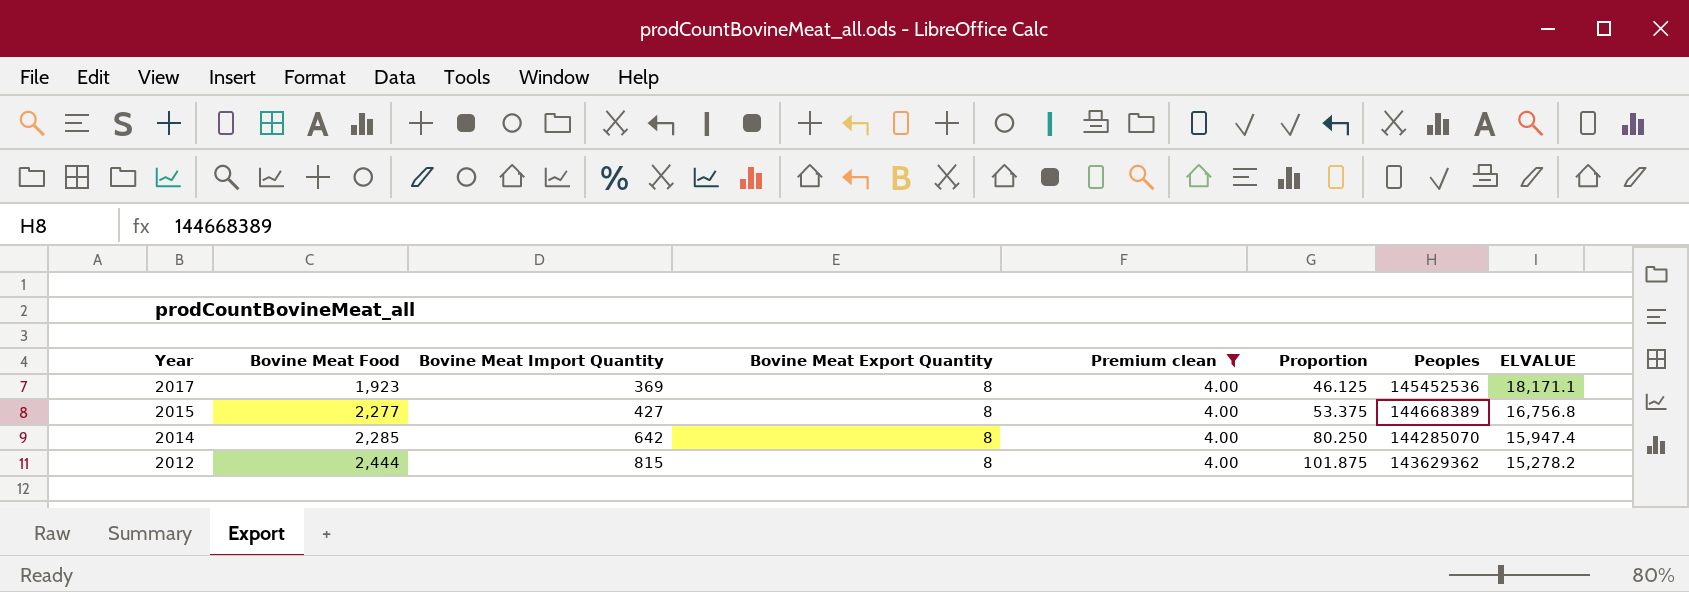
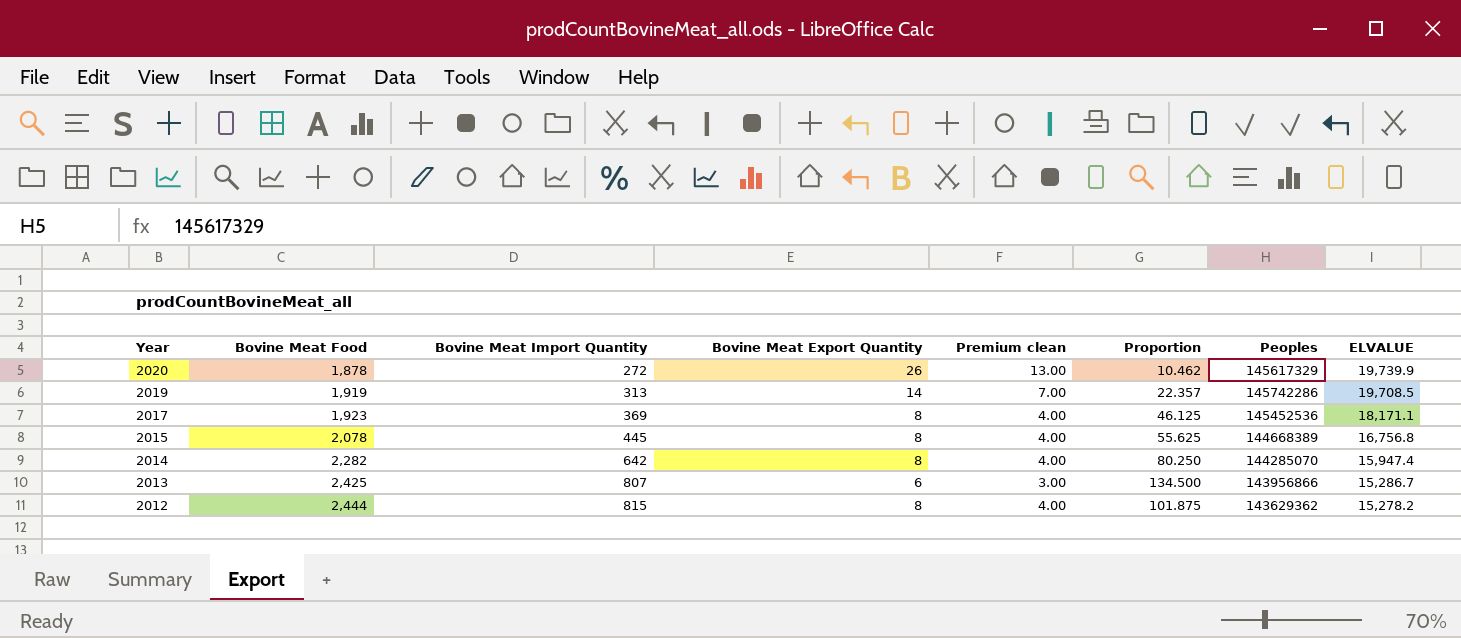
filter: Premium clean = 4.00 -> none
2015 | Bovine Meat Food: 2,277 -> 2,078
2015 | Bovine Meat Import Quantity: 427 -> 445
2015 | Proportion: 53.375 -> 55.625
2014 | Bovine Meat Food: 2,285 -> 2,282

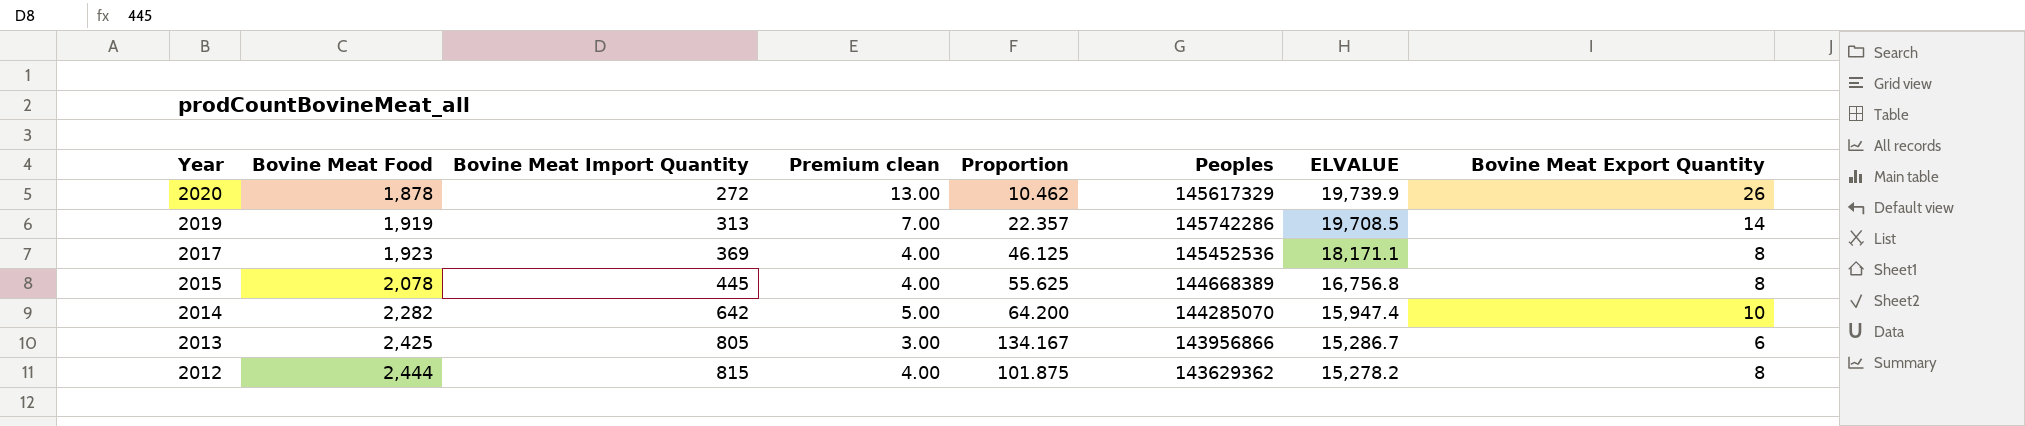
column Bovine Meat Export Quantity | position: 4 -> 8
2014 | Premium clean: 4.00 -> 5.00
2014 | Proportion: 80.250 -> 64.200
2014 | Bovine Meat Export Quantity: 8 -> 10
2013 | Bovine Meat Import Quantity: 807 -> 805
2013 | Proportion: 134.500 -> 134.167

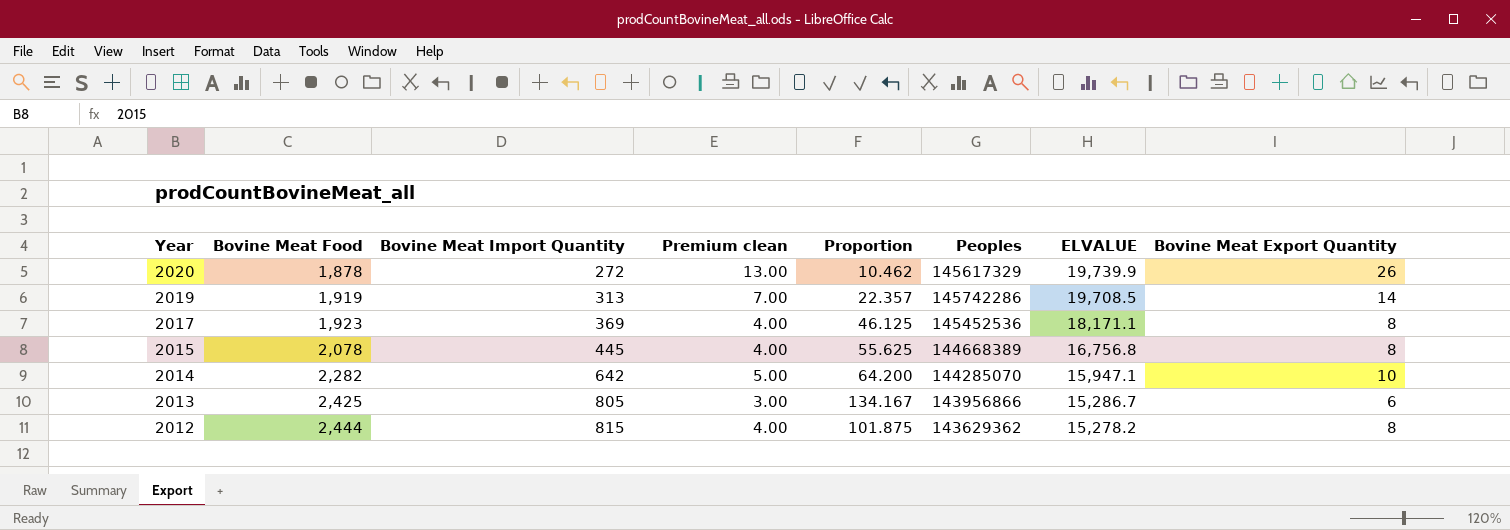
2014 | ELVALUE: 15,947.4 -> 15,947.1

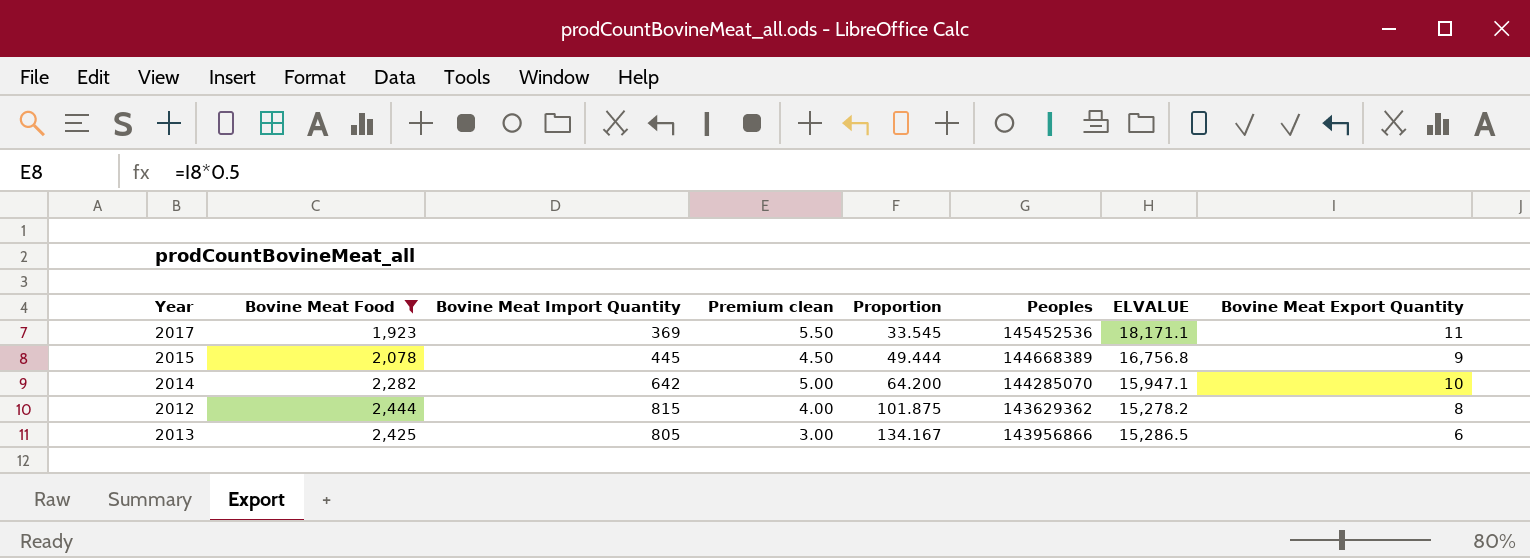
filter: none -> Bovine Meat Food >= 1,923
row order: Year descending -> Proportion ascending
2017 | Premium clean: 4.00 -> 5.50
2017 | Proportion: 46.125 -> 33.545
2017 | Bovine Meat Export Quantity: 8 -> 11
2015 | Premium clean: 4.00 -> 4.50
2015 | Proportion: 55.625 -> 49.444
2015 | Bovine Meat Export Quantity: 8 -> 9
2013 | ELVALUE: 15,286.7 -> 15,286.5

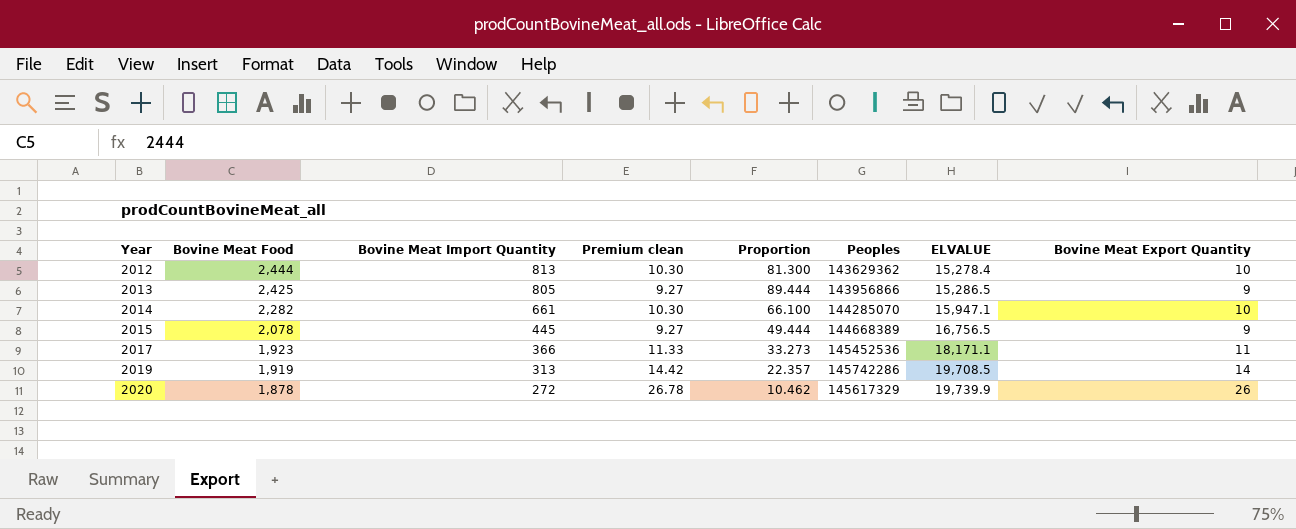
filter: Bovine Meat Food >= 1,923 -> none
row order: Proportion ascending -> Year ascending
column Premium clean | formula: [Bovine Meat Export Quantity] * 0.5 -> [Bovine Meat Export Quantity] * 1.03
2012 | Bovine Meat Import Quantity: 815 -> 813
2012 | Proportion: 101.875 -> 81.300
2012 | ELVALUE: 15,278.2 -> 15,278.4
2012 | Bovine Meat Export Quantity: 8 -> 10
2013 | Proportion: 134.167 -> 89.444
2013 | Bovine Meat Export Quantity: 6 -> 9
2014 | Bovine Meat Import Quantity: 642 -> 661
2014 | Proportion: 64.200 -> 66.100
2015 | ELVALUE: 16,756.8 -> 16,756.5
2017 | Bovine Meat Import Quantity: 369 -> 366
2017 | Proportion: 33.545 -> 33.273

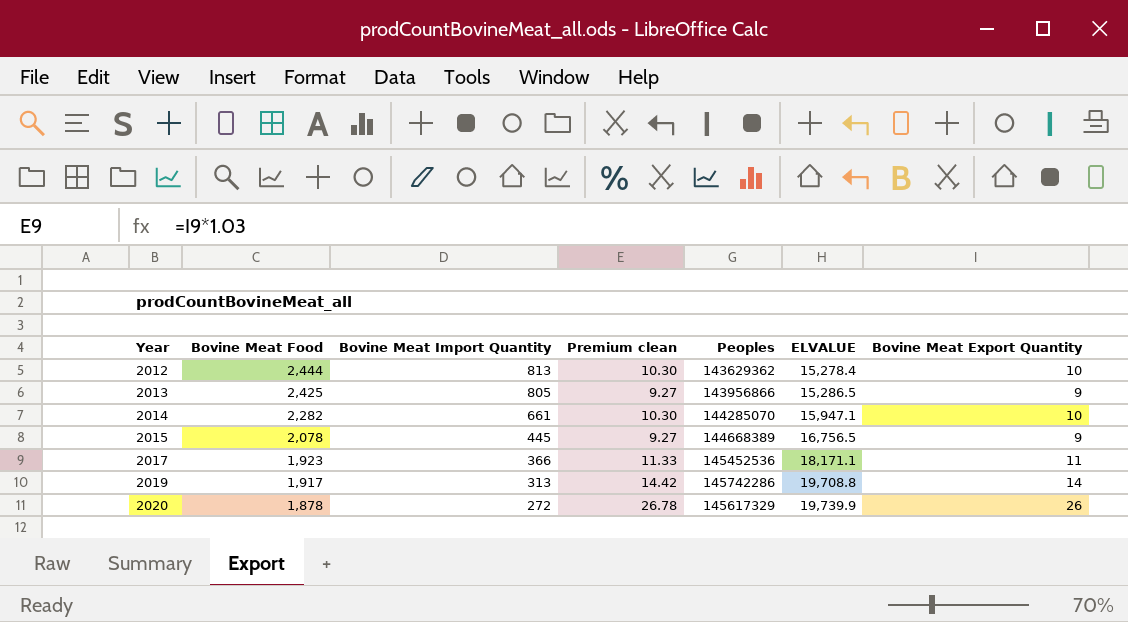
column Proportion | formula: [Bovine Meat Import Quantity] / [Bovine Meat Export Quantity] -> none
2019 | Bovine Meat Food: 1,919 -> 1,917
2019 | ELVALUE: 19,708.5 -> 19,708.8

